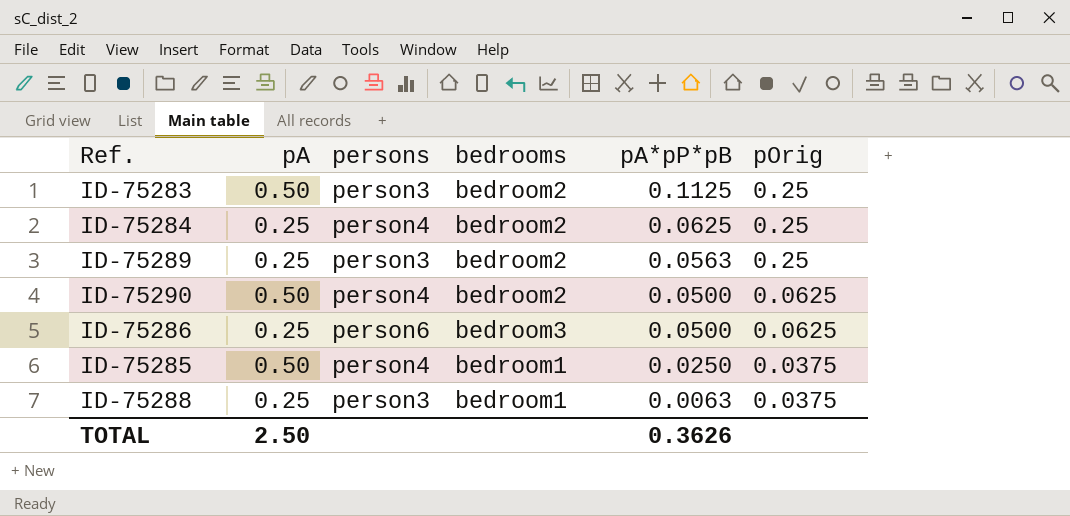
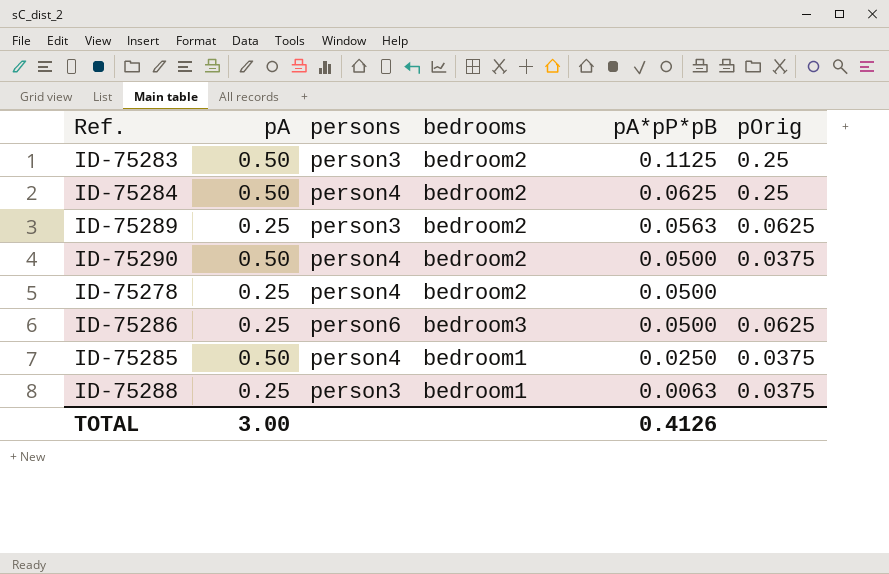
ID-75284 | pA: 0.25 -> 0.50
ID-75289 | pOrig: 0.25 -> 0.0625
ID-75290 | pOrig: 0.0625 -> 0.0375
row ID-75278: none -> 0.25 | person4 | bedroom2 | 0.0500 | none
TOTAL | pA: 2.50 -> 3.00
TOTAL | pA*pP*pB: 0.3626 -> 0.4126

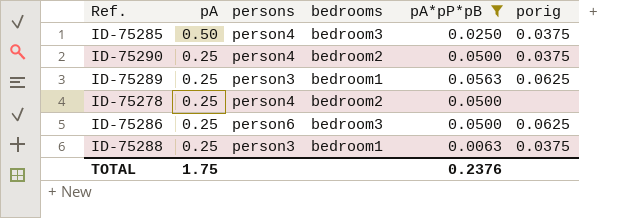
filter: none -> pA*pP*pB <= 0.0563
row order: pA*pP*pB descending -> pA descending
column name: pOrig -> porig
ID-75285 | bedrooms: bedroom1 -> bedroom3
ID-75290 | pA: 0.50 -> 0.25
ID-75289 | bedrooms: bedroom2 -> bedroom1
TOTAL | pA: 3.00 -> 1.75
TOTAL | pA*pP*pB: 0.4126 -> 0.2376

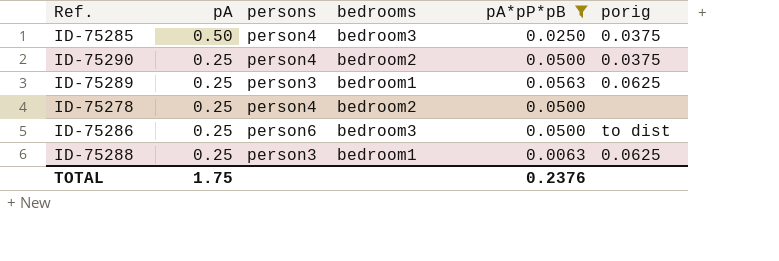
ID-75286 | porig: 0.0625 -> to dist
ID-75288 | porig: 0.0375 -> 0.0625

